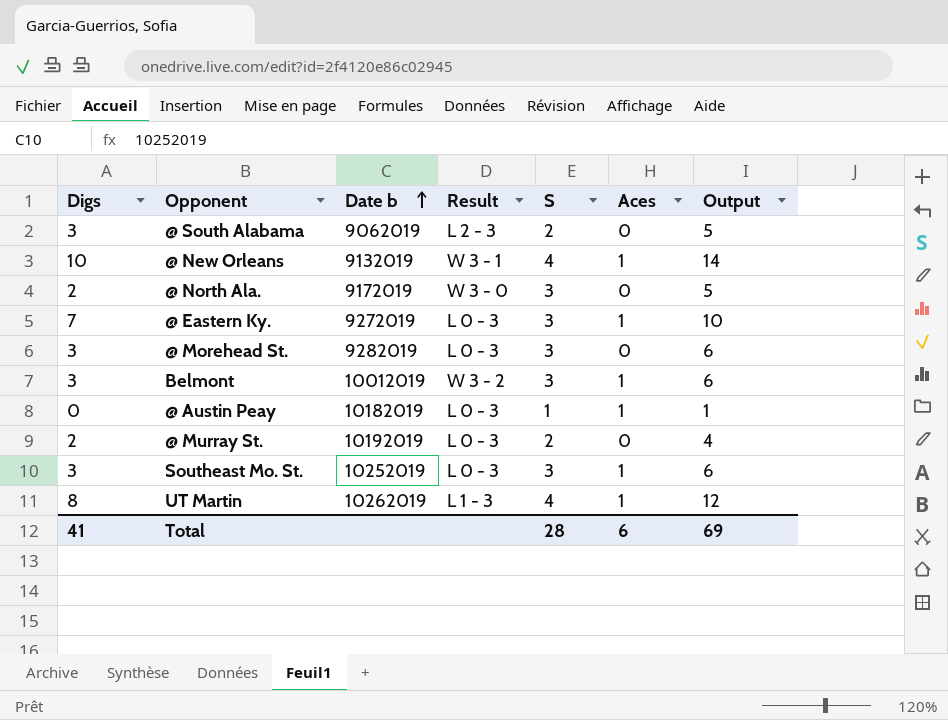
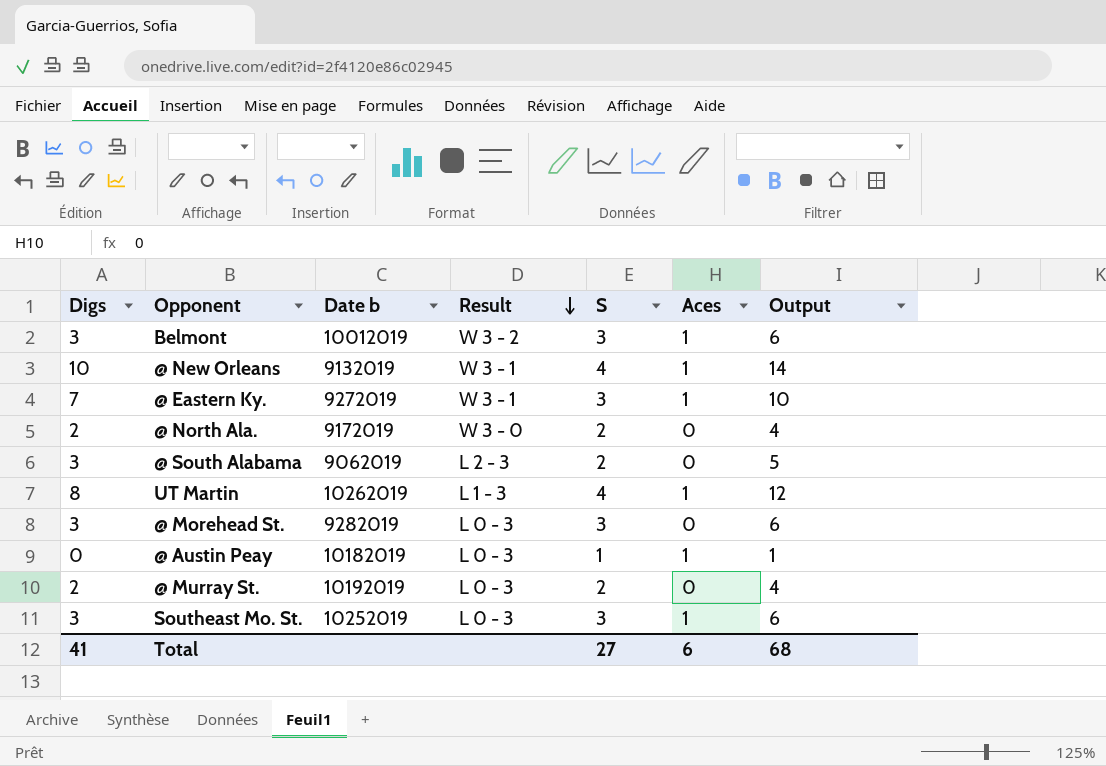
row order: Date b ascending -> Result descending
@ Eastern Ky. | Result: L 0 - 3 -> W 3 - 1
@ North Ala. | S: 3 -> 2
@ North Ala. | Output: 5 -> 4
Total | S: 28 -> 27
Total | Output: 69 -> 68

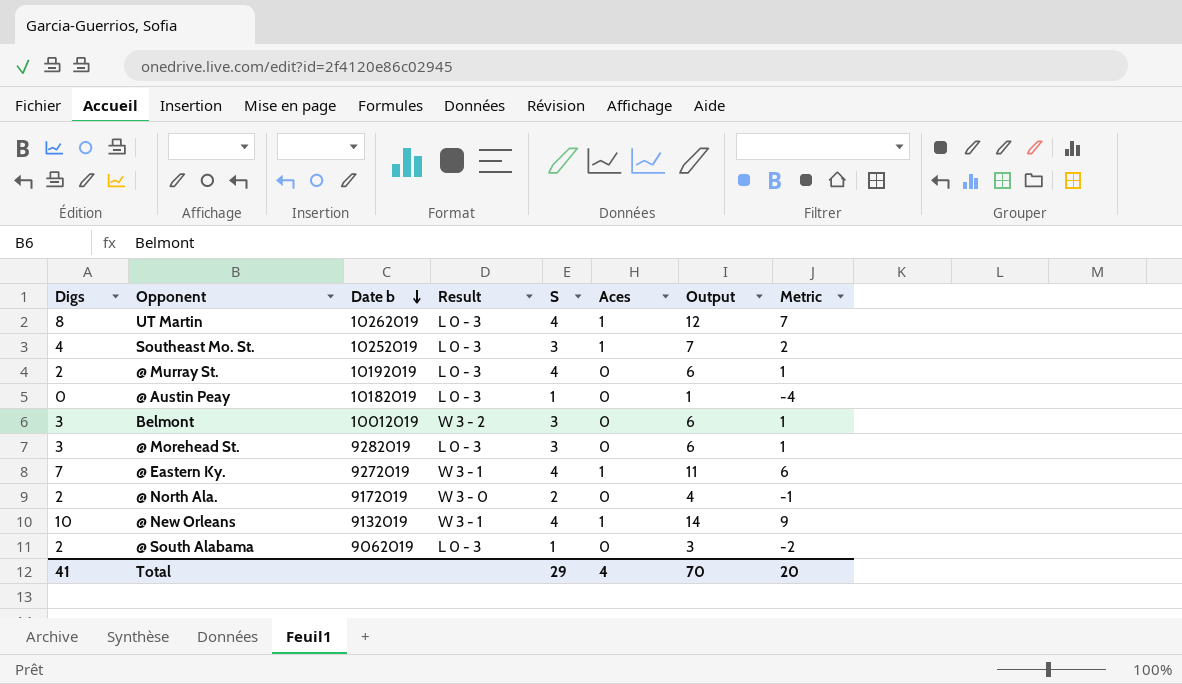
row order: Result descending -> Date b descending
column Metric | formula: none -> [Output] - 5
UT Martin | Result: L 1 - 3 -> L 0 - 3
Southeast Mo. St. | Digs: 3 -> 4
Southeast Mo. St. | Output: 6 -> 7
@ Murray St. | S: 2 -> 4
@ Murray St. | Output: 4 -> 6
@ Austin Peay | Aces: 1 -> 0
Belmont | Aces: 1 -> 0
@ Eastern Ky. | S: 3 -> 4
@ Eastern Ky. | Output: 10 -> 11
@ South Alabama | Digs: 3 -> 2
@ South Alabama | Result: L 2 - 3 -> L 0 - 3
@ South Alabama | S: 2 -> 1
@ South Alabama | Output: 5 -> 3
Total | S: 27 -> 29
Total | Aces: 6 -> 4
Total | Output: 68 -> 70

